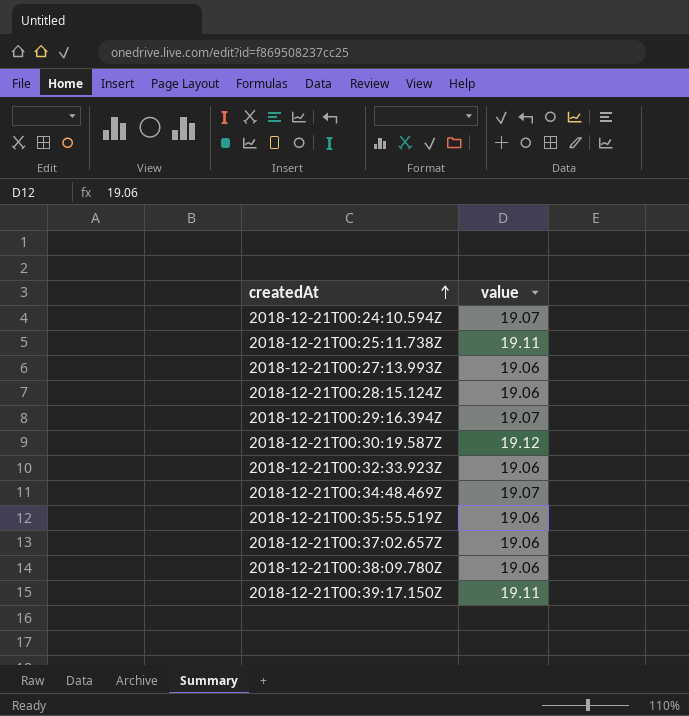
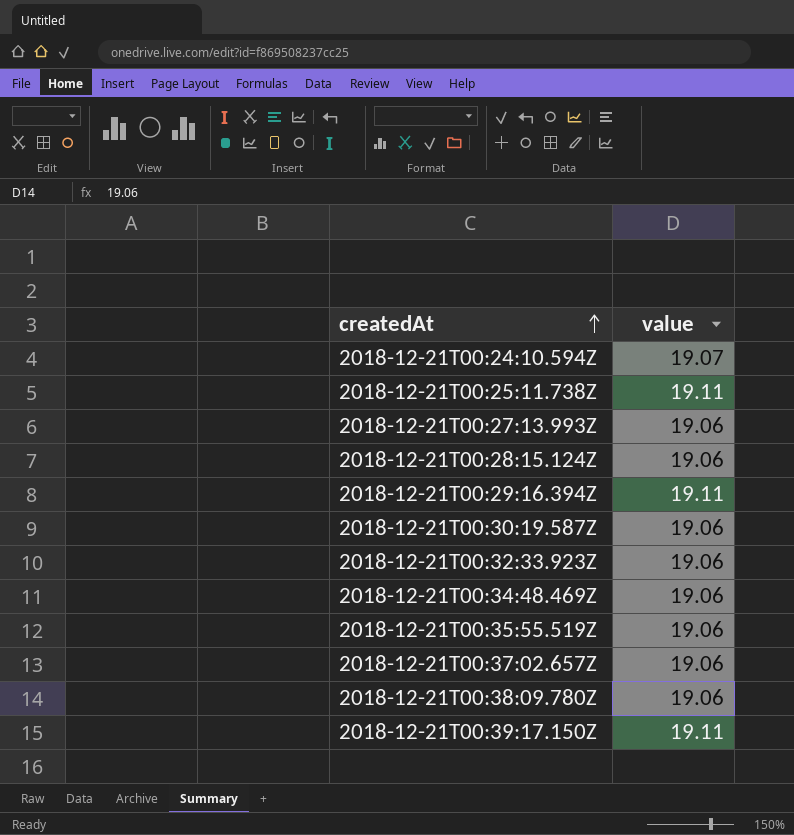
2018-12-21T00:29:16.394Z | value: 19.07 -> 19.11
2018-12-21T00:30:19.587Z | value: 19.12 -> 19.06
2018-12-21T00:34:48.469Z | value: 19.07 -> 19.06

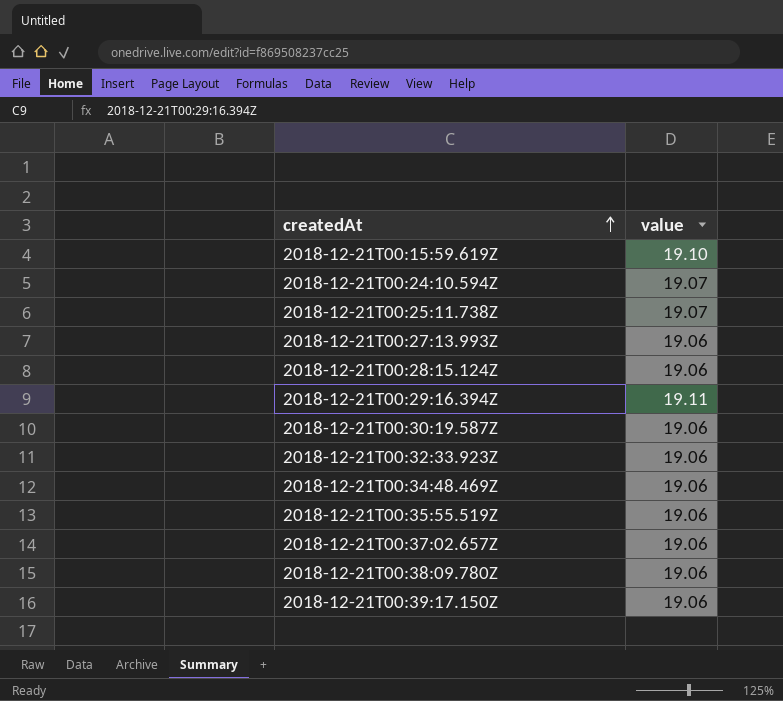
row 2018-12-21T00:15:59.619Z: none -> 19.10
2018-12-21T00:25:11.738Z | value: 19.11 -> 19.07
2018-12-21T00:39:17.150Z | value: 19.11 -> 19.06

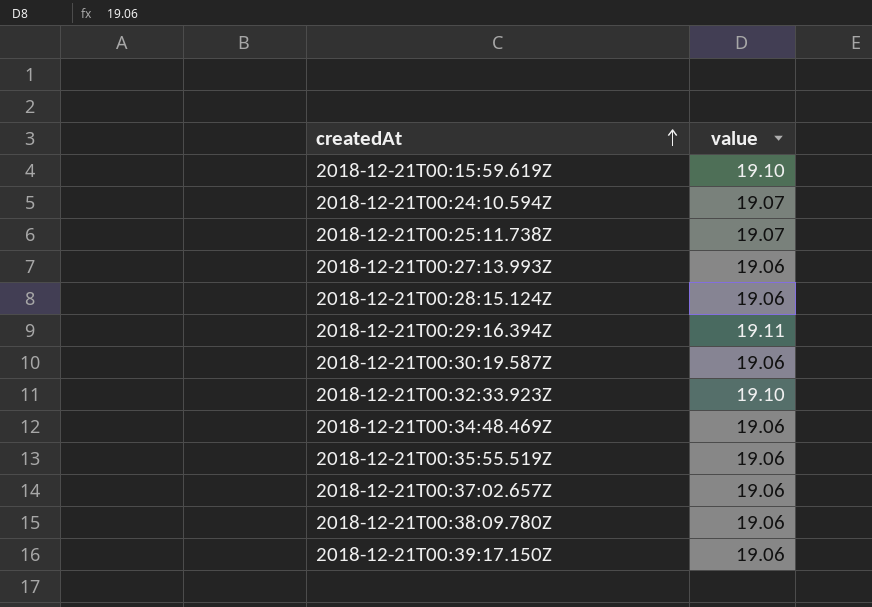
2018-12-21T00:32:33.923Z | value: 19.06 -> 19.10

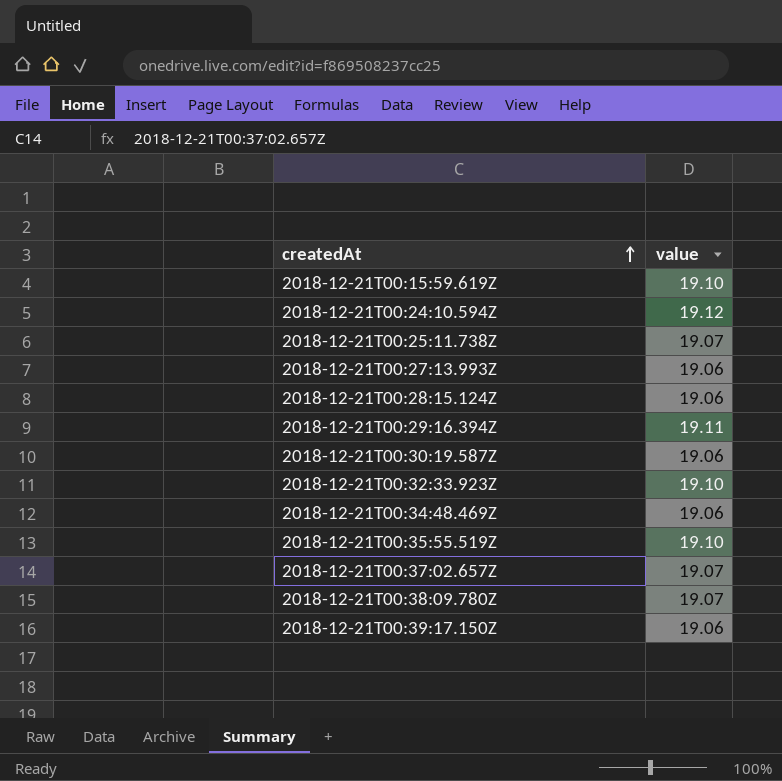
2018-12-21T00:24:10.594Z | value: 19.07 -> 19.12
2018-12-21T00:35:55.519Z | value: 19.06 -> 19.10
2018-12-21T00:37:02.657Z | value: 19.06 -> 19.07
2018-12-21T00:38:09.780Z | value: 19.06 -> 19.07

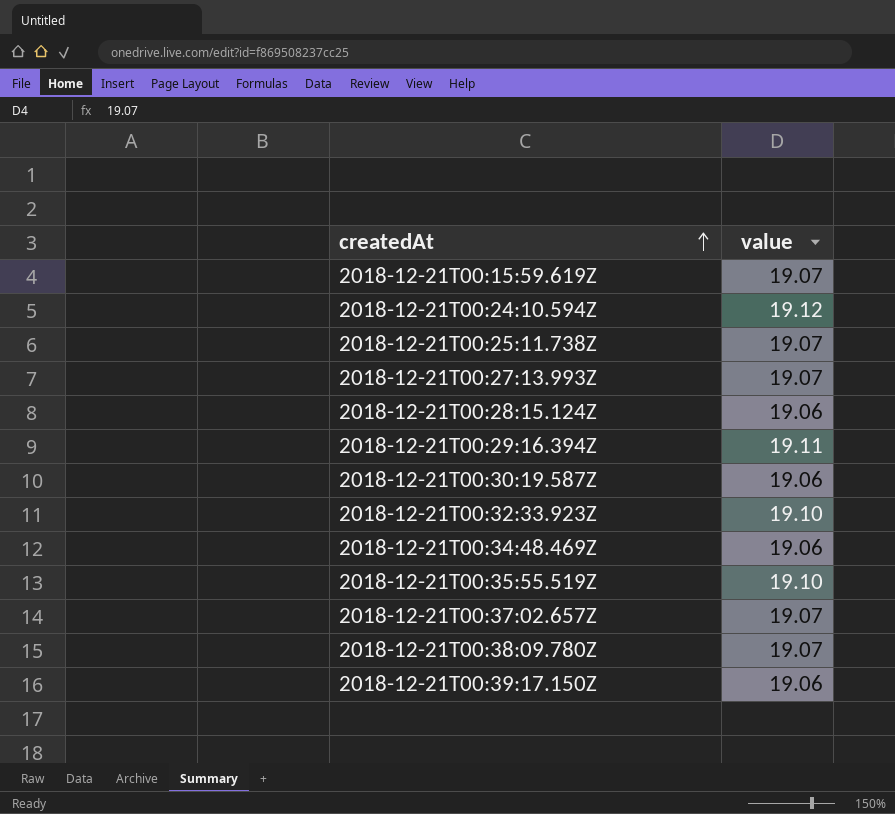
2018-12-21T00:15:59.619Z | value: 19.10 -> 19.07
2018-12-21T00:27:13.993Z | value: 19.06 -> 19.07

